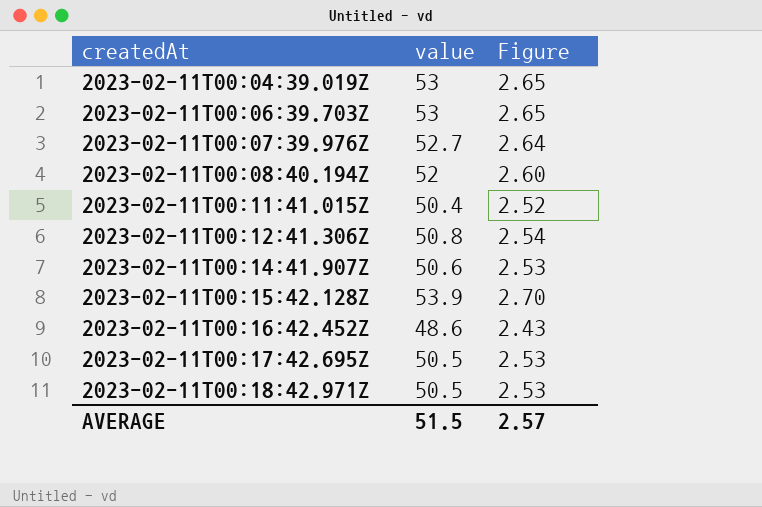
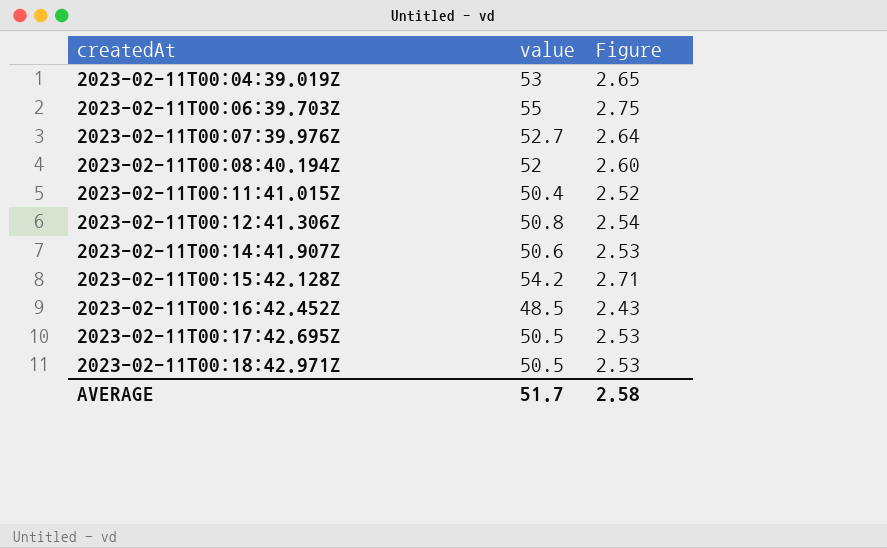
2023-02-11T00:06:39.703Z | value: 53 -> 55
2023-02-11T00:06:39.703Z | Figure: 2.65 -> 2.75
2023-02-11T00:15:42.128Z | value: 53.9 -> 54.2
2023-02-11T00:15:42.128Z | Figure: 2.70 -> 2.71
2023-02-11T00:16:42.452Z | value: 48.6 -> 48.5
AVERAGE | value: 51.5 -> 51.7
AVERAGE | Figure: 2.57 -> 2.58

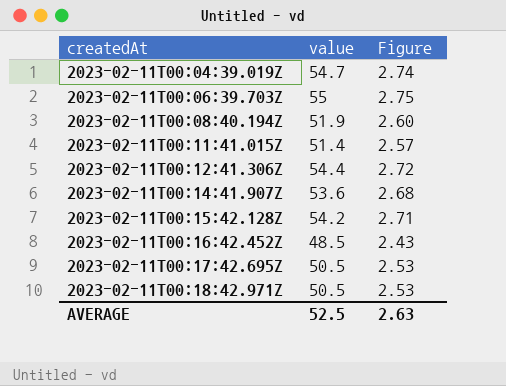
row 2023-02-11T00:07:39.976Z: 52.7 | 2.64 -> none
2023-02-11T00:04:39.019Z | value: 53 -> 54.7
2023-02-11T00:04:39.019Z | Figure: 2.65 -> 2.74
2023-02-11T00:08:40.194Z | value: 52 -> 51.9
2023-02-11T00:11:41.015Z | value: 50.4 -> 51.4
2023-02-11T00:11:41.015Z | Figure: 2.52 -> 2.57
2023-02-11T00:12:41.306Z | value: 50.8 -> 54.4
2023-02-11T00:12:41.306Z | Figure: 2.54 -> 2.72
2023-02-11T00:14:41.907Z | value: 50.6 -> 53.6
2023-02-11T00:14:41.907Z | Figure: 2.53 -> 2.68
AVERAGE | value: 51.7 -> 52.5
AVERAGE | Figure: 2.58 -> 2.63

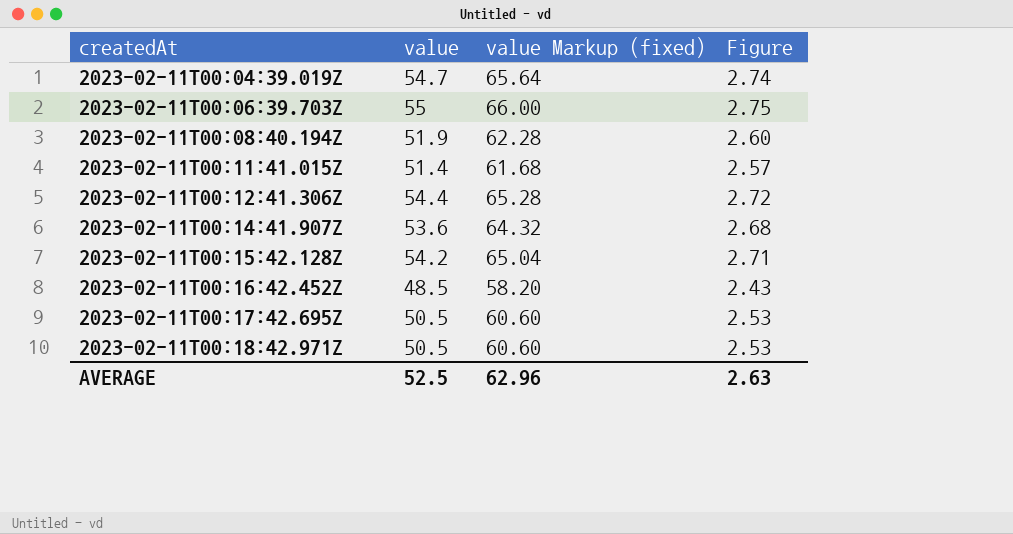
column value Markup (fixed) | formula: none -> [value] * 1.2

